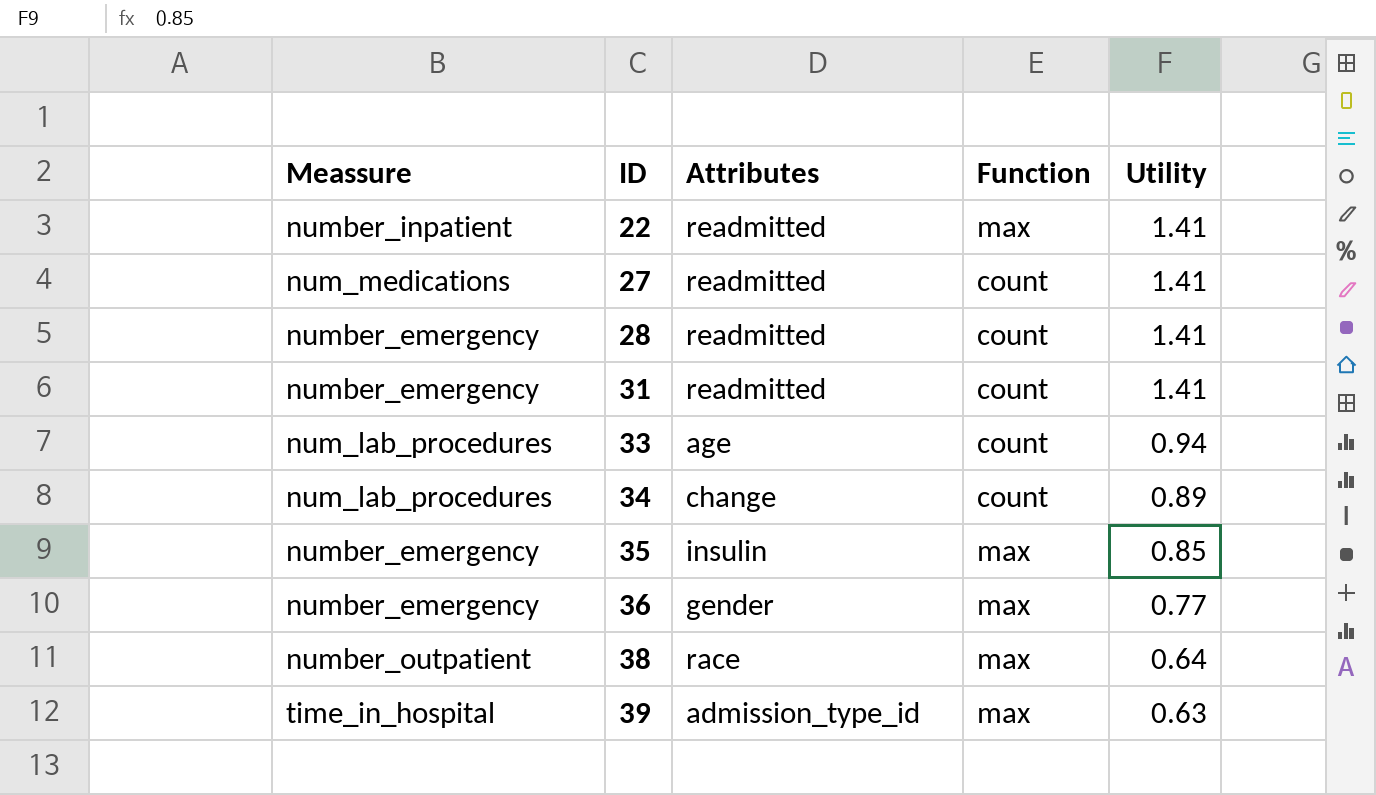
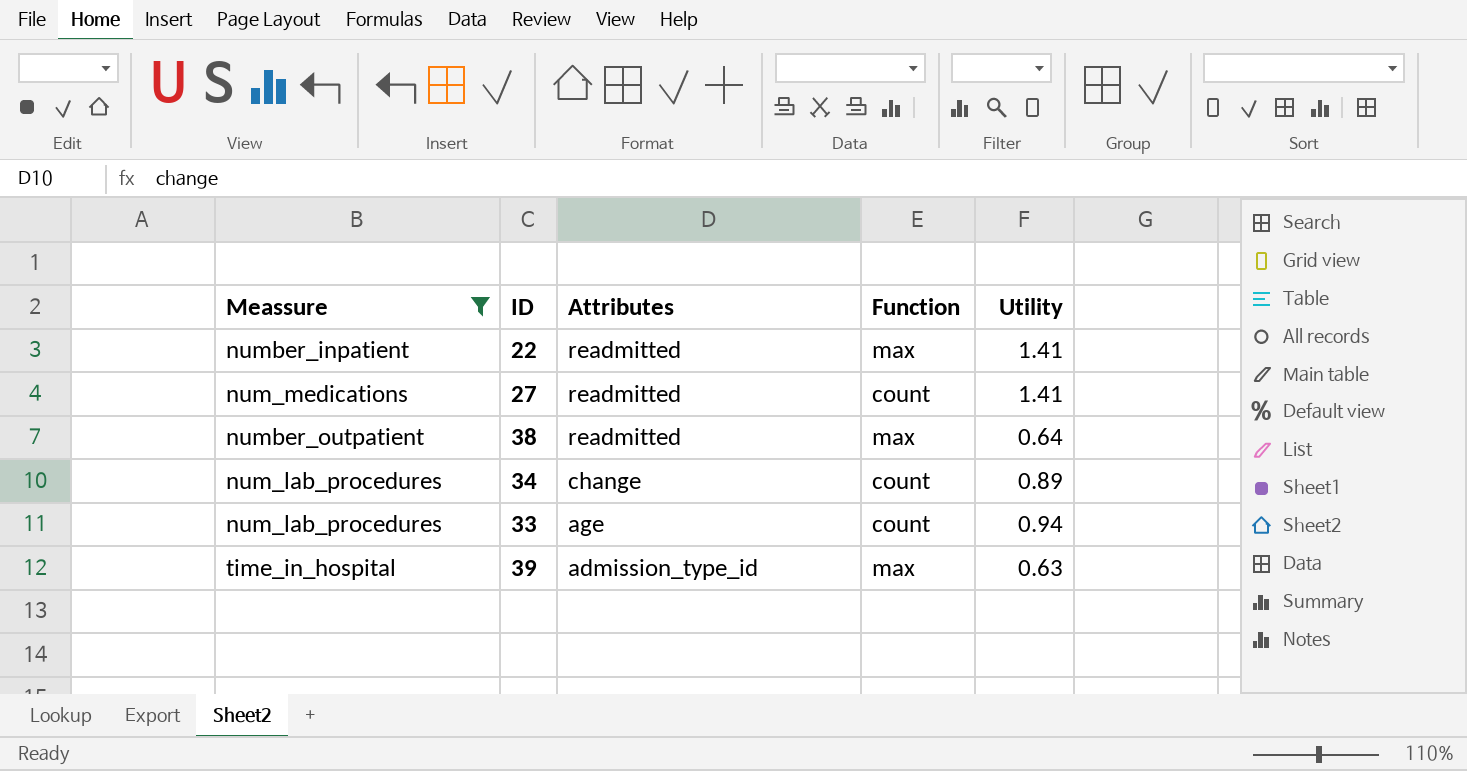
filter: none -> Meassure != number_emergency
row order: ID ascending -> Attributes descending
38 | Attributes: race -> readmitted

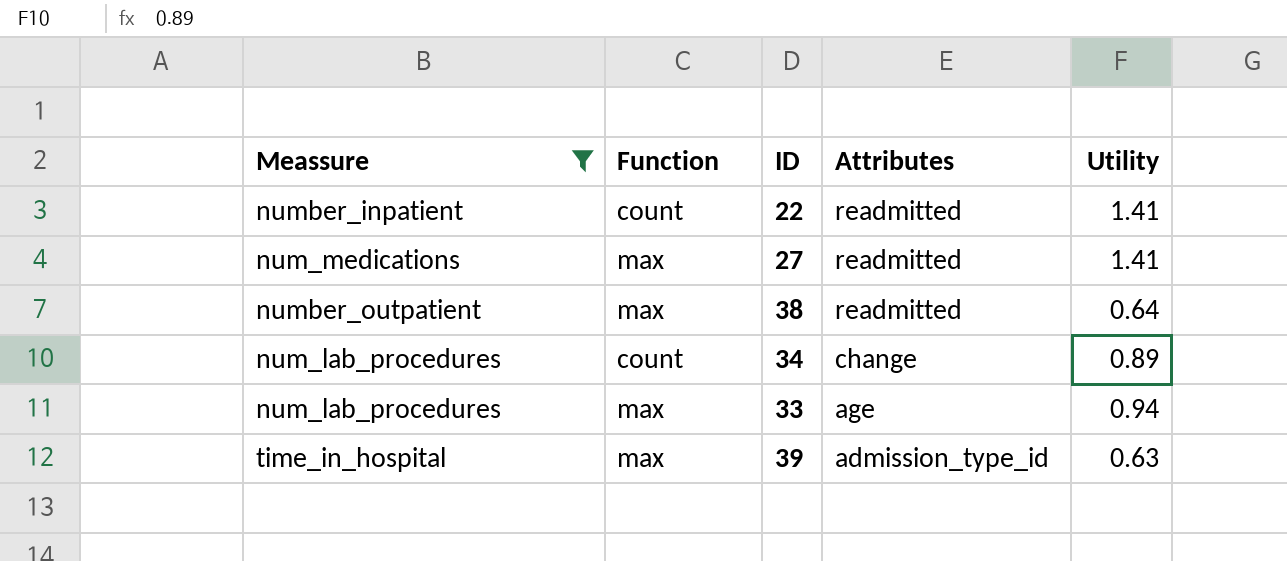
column Function | position: 4 -> 2
22 | Function: max -> count
27 | Function: count -> max
33 | Function: count -> max

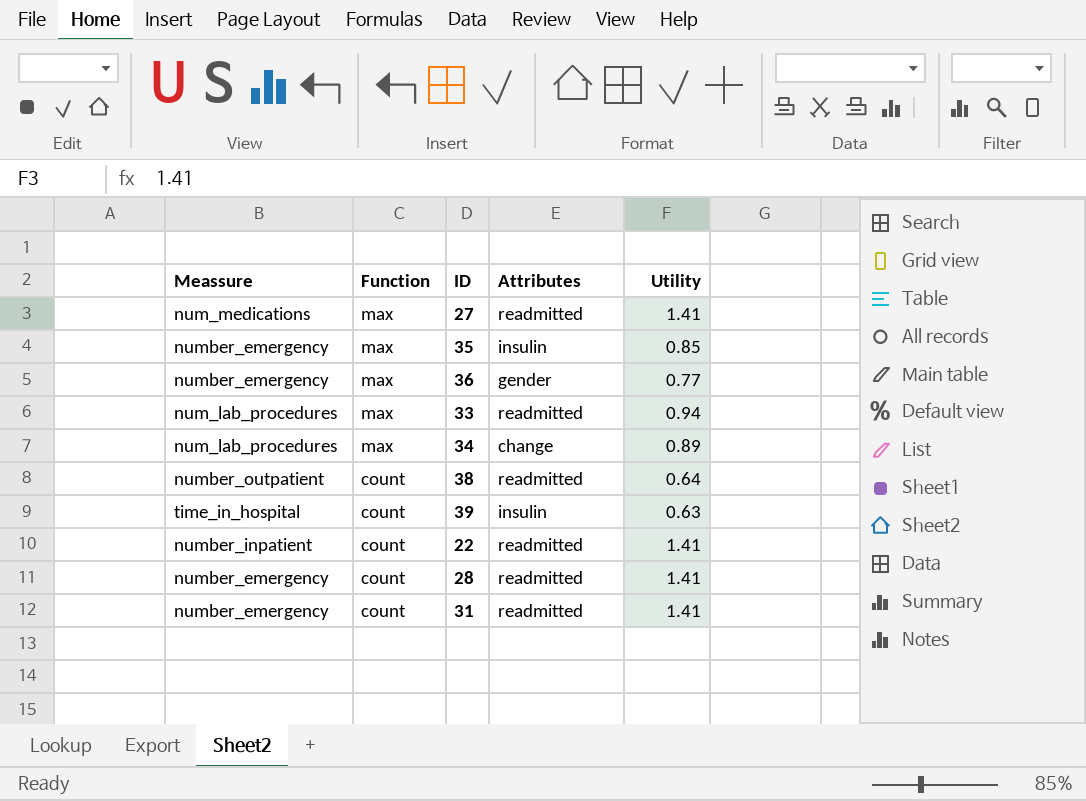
filter: Meassure != number_emergency -> none
row order: Attributes descending -> Function descending
33 | Attributes: age -> readmitted
34 | Function: count -> max
38 | Function: max -> count
39 | Function: max -> count
39 | Attributes: admission_type_id -> insulin

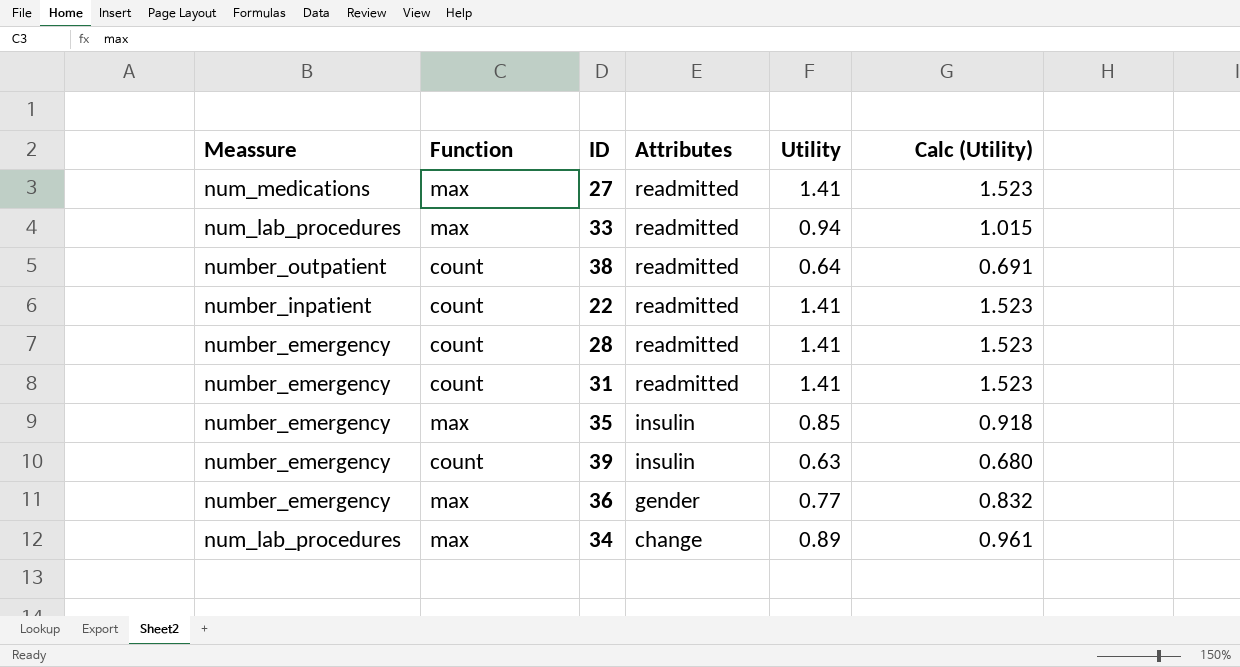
row order: Function descending -> Attributes descending
column Calc (Utility) | formula: none -> [Utility] * 1.08
39 | Meassure: time_in_hospital -> number_emergency

